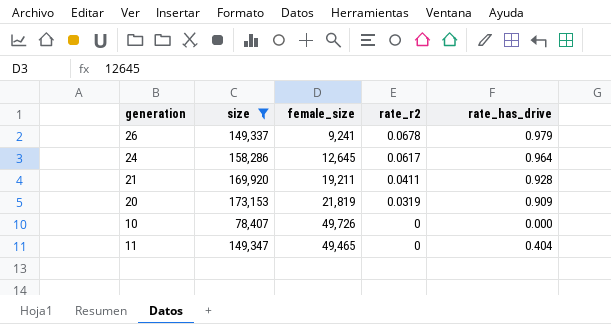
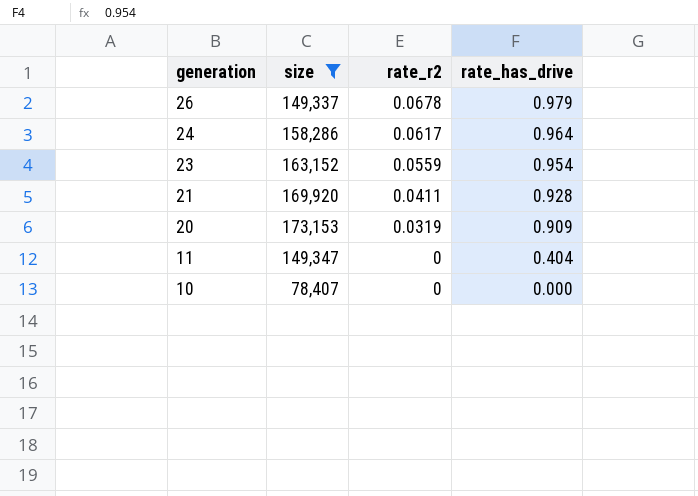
row order: rate_r2 descending -> generation descending
column female_size | position: 3 -> none
row 23: none -> 163,152 | 0.0559 | 0.954

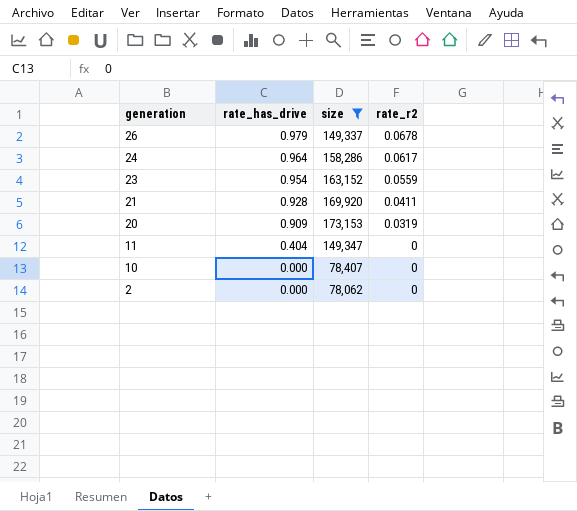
column rate_has_drive | position: 4 -> 2
row 2: none -> 0.000 | 78,062 | 0

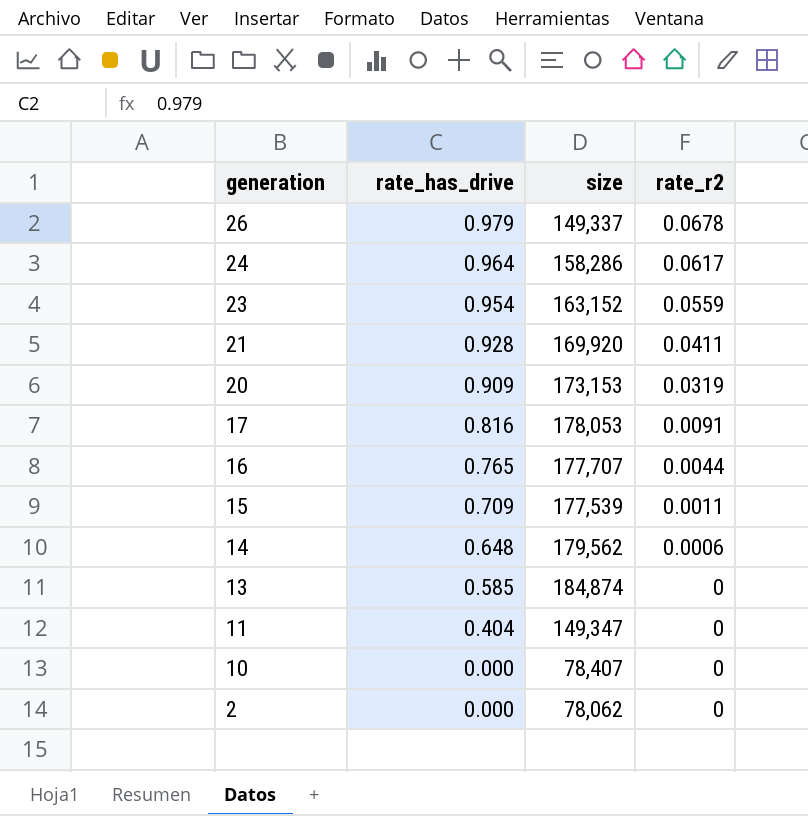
filter: size <= 173,153 -> none

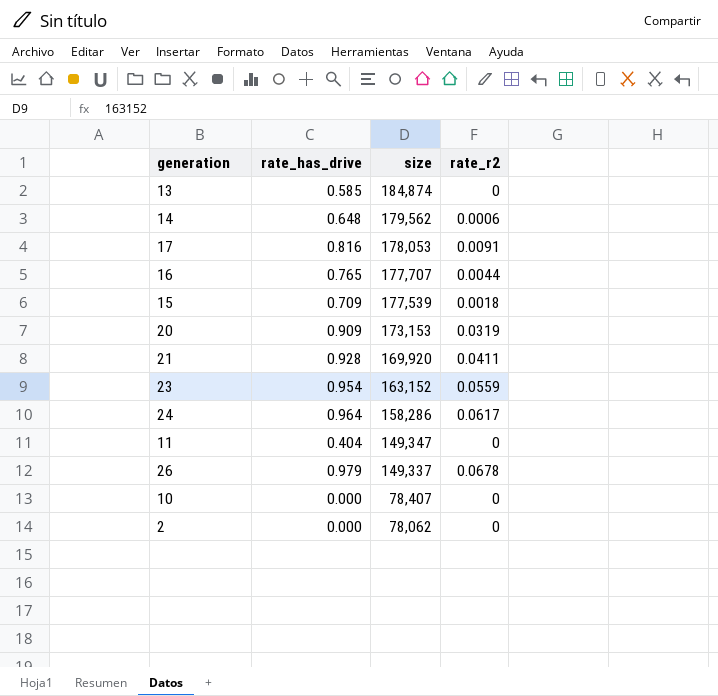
row order: generation descending -> size descending
15 | rate_r2: 0.0011 -> 0.0018

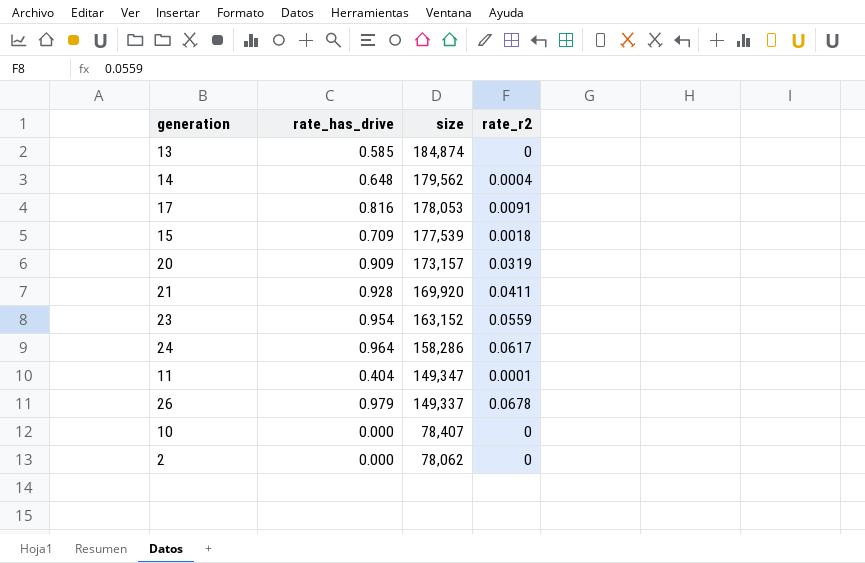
row 16: 0.765 | 177,707 | 0.0044 -> none
14 | rate_r2: 0.0006 -> 0.0004
20 | size: 173,153 -> 173,157
11 | rate_r2: 0 -> 0.0001

